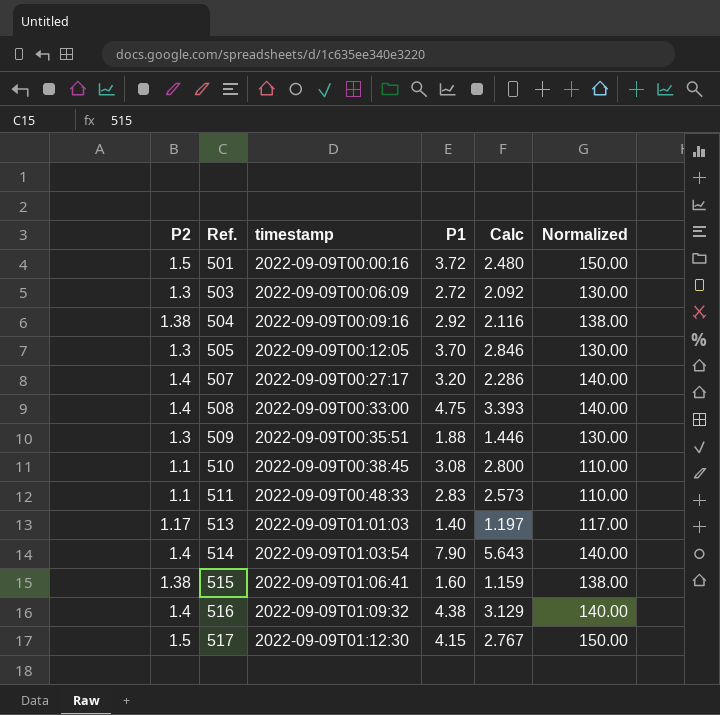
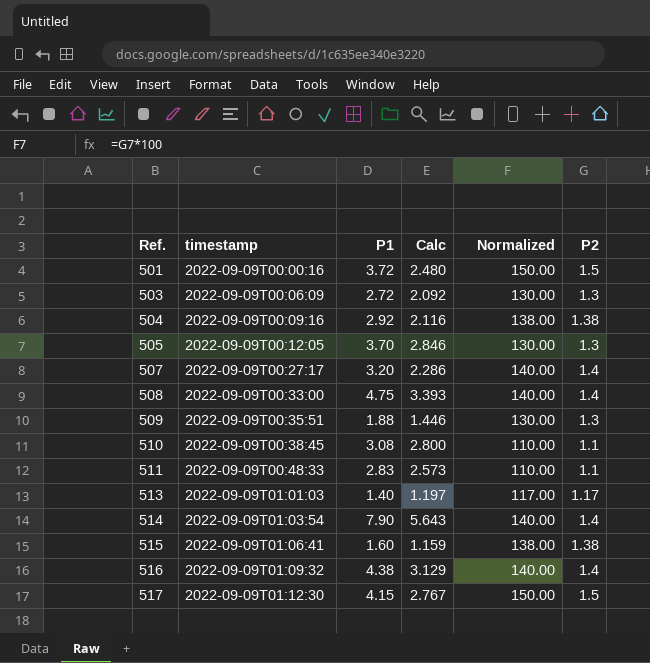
column P2 | position: 1 -> 6

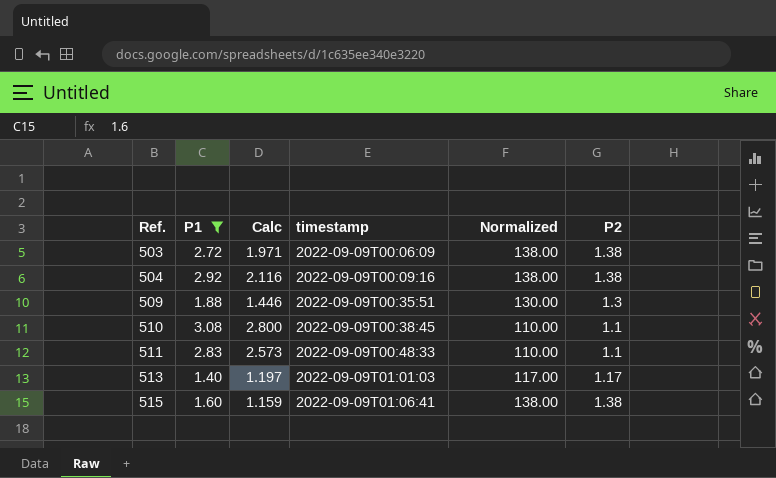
filter: none -> P1 <= 3.08
column timestamp | position: 2 -> 4
503 | Calc: 2.092 -> 1.971
503 | Normalized: 130.00 -> 138.00
503 | P2: 1.3 -> 1.38

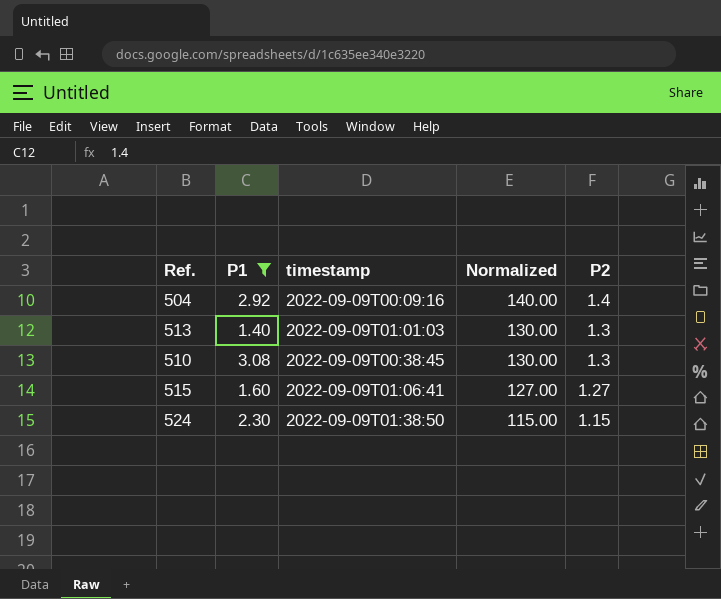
row order: Ref. ascending -> Normalized descending
column Calc | formula: [P1] / [P2] -> none
row 503: 2.72 | 1.971 | 2022-09-09T00:06:09 | 138.00 | 1.38 -> none
row 509: 1.88 | 1.446 | 2022-09-09T00:35:51 | 130.00 | 1.3 -> none
row 511: 2.83 | 2.573 | 2022-09-09T00:48:33 | 110.00 | 1.1 -> none
504 | Normalized: 138.00 -> 140.00
504 | P2: 1.38 -> 1.4
513 | Normalized: 117.00 -> 130.00
513 | P2: 1.17 -> 1.3
510 | Normalized: 110.00 -> 130.00
510 | P2: 1.1 -> 1.3
515 | Normalized: 138.00 -> 127.00
515 | P2: 1.38 -> 1.27
row 524: none -> 2.30 | 2022-09-09T01:38:50 | 115.00 | 1.15

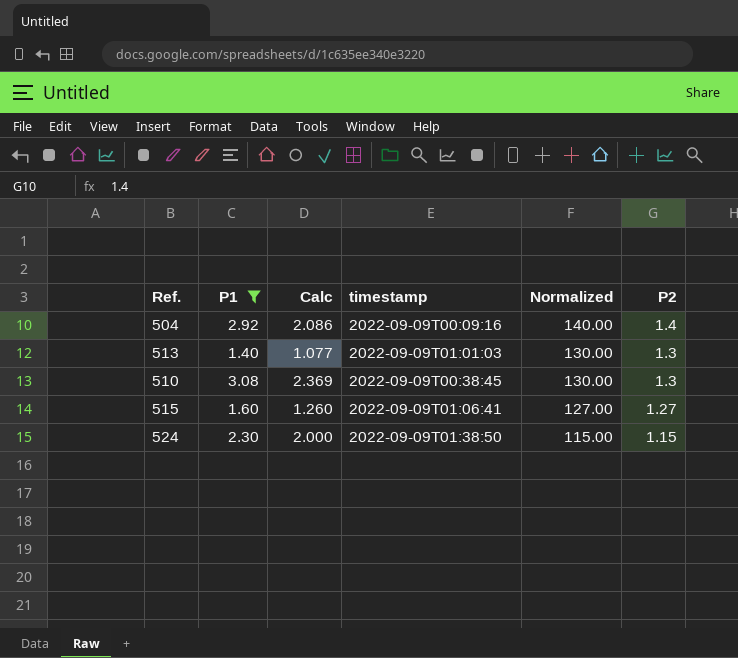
column Calc | formula: none -> [P1] / [P2]

